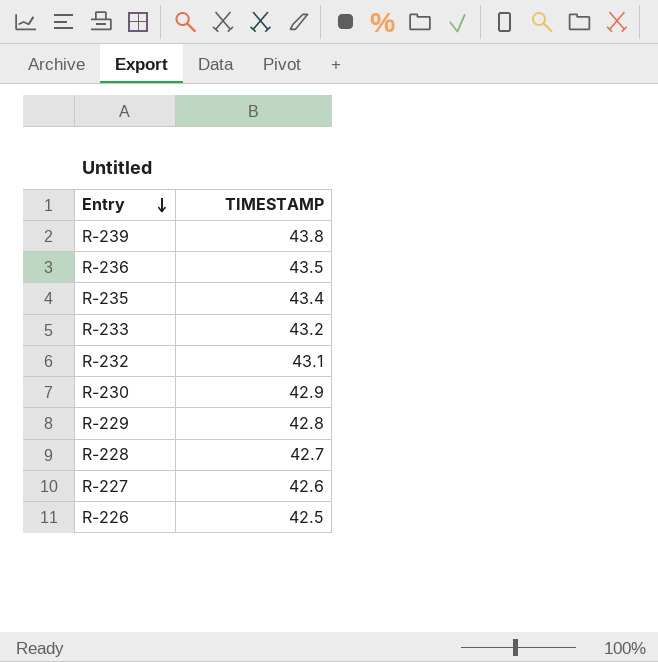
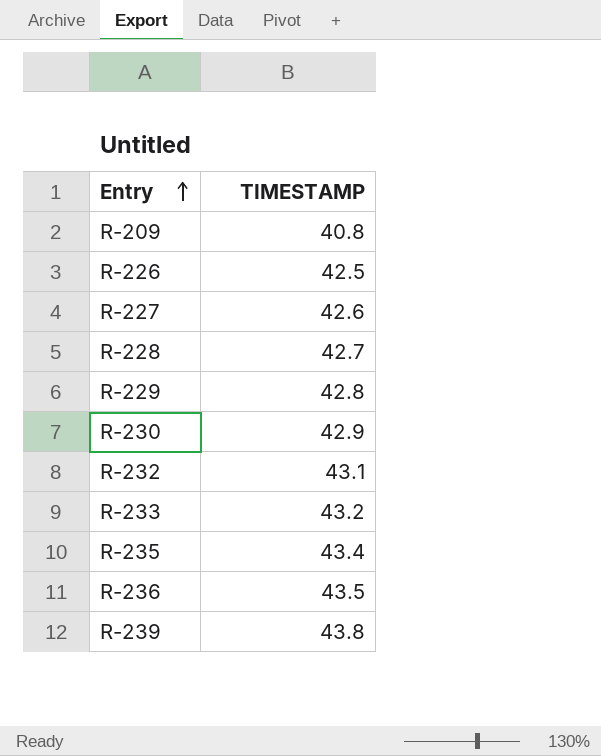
row order: Entry descending -> Entry ascending
row R-209: none -> 40.8

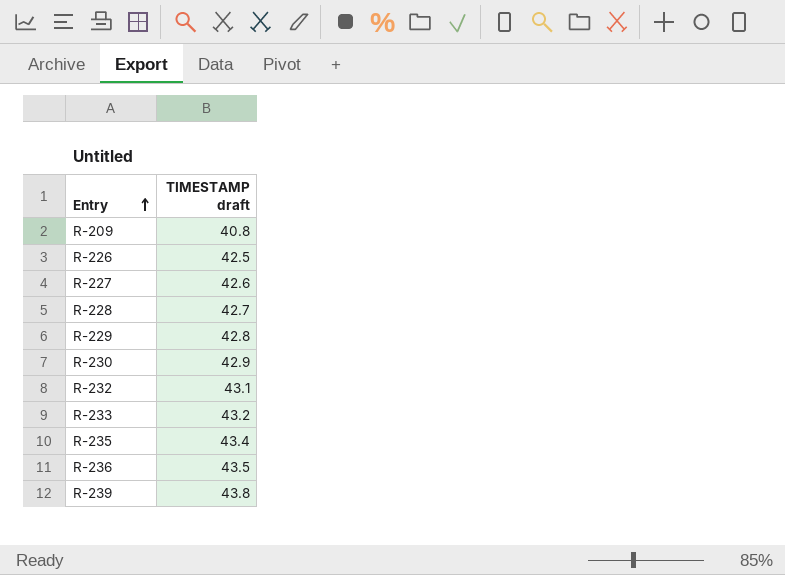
column name: TIMESTAMP -> TIMESTAMP draft

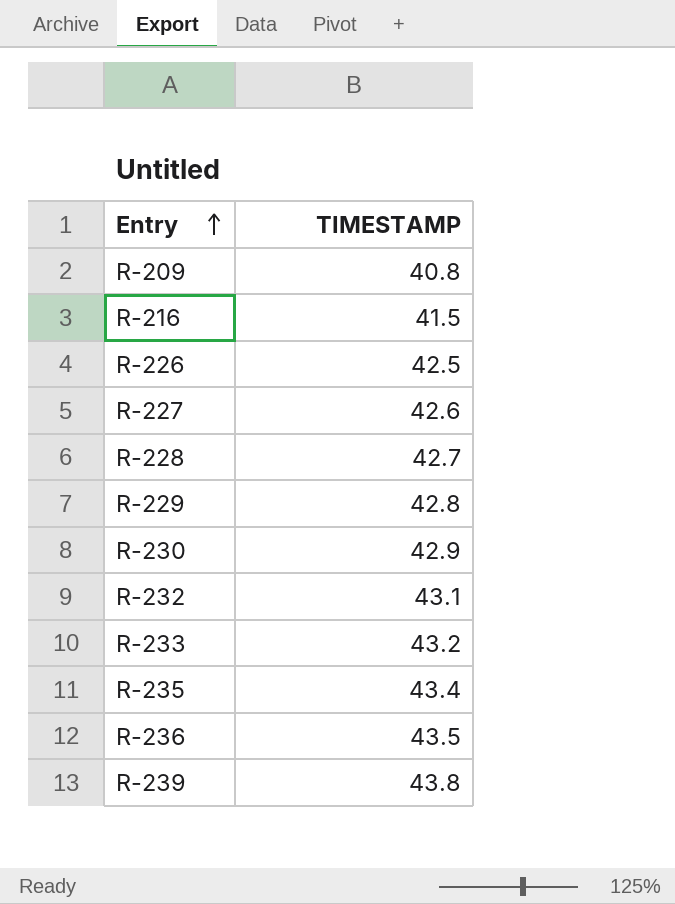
column name: TIMESTAMP draft -> TIMESTAMP
row R-216: none -> 41.5

